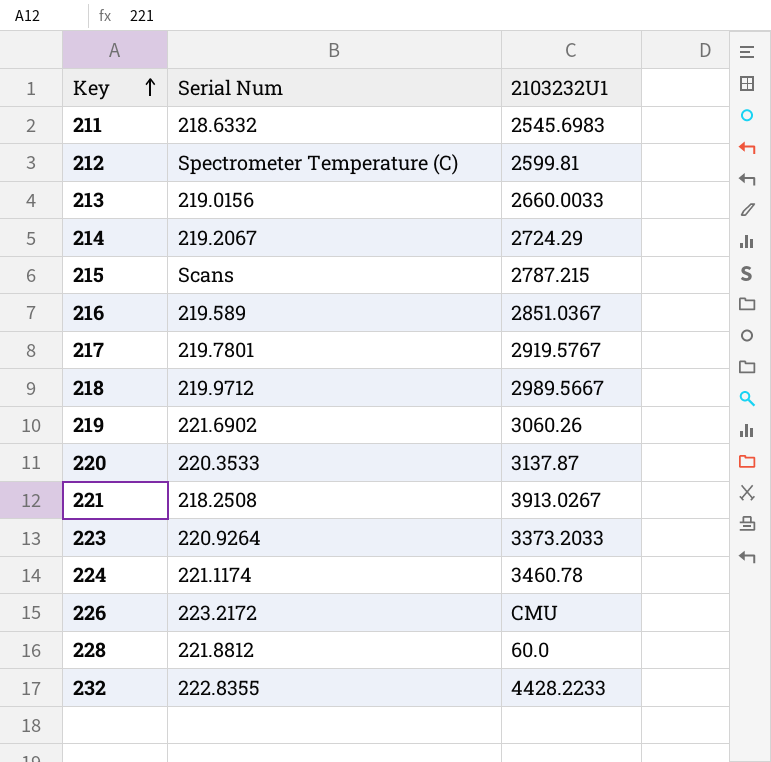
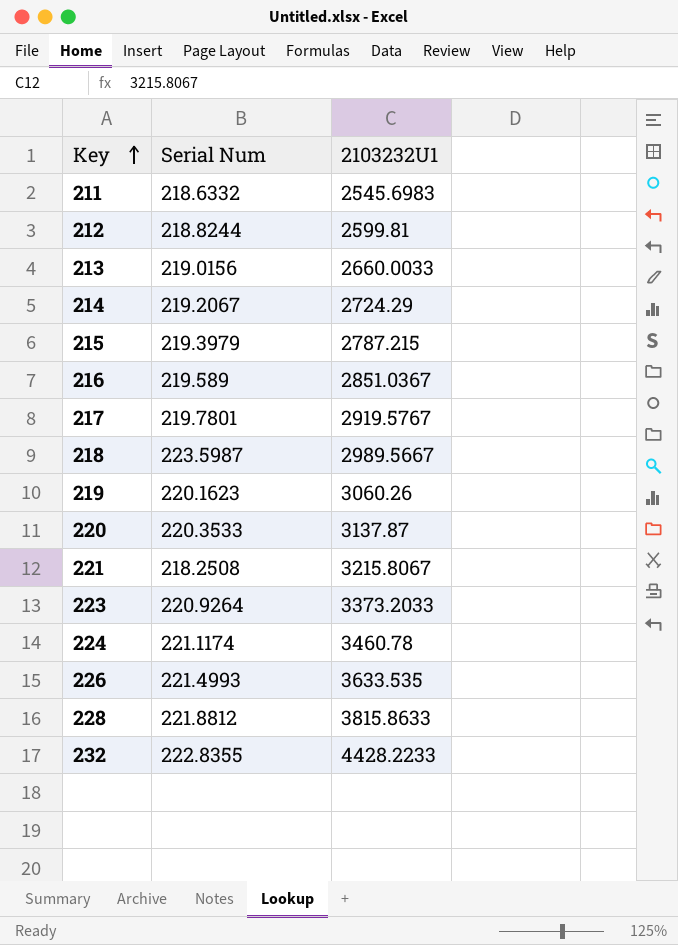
212 | Serial Num: Spectrometer Temperature (C) -> 218.8244
215 | Serial Num: Scans -> 219.3979
218 | Serial Num: 219.9712 -> 223.5987
219 | Serial Num: 221.6902 -> 220.1623
221 | 2103232U1: 3913.0267 -> 3215.8067
226 | Serial Num: 223.2172 -> 221.4993
226 | 2103232U1: CMU -> 3633.535
228 | 2103232U1: 60.0 -> 3815.8633

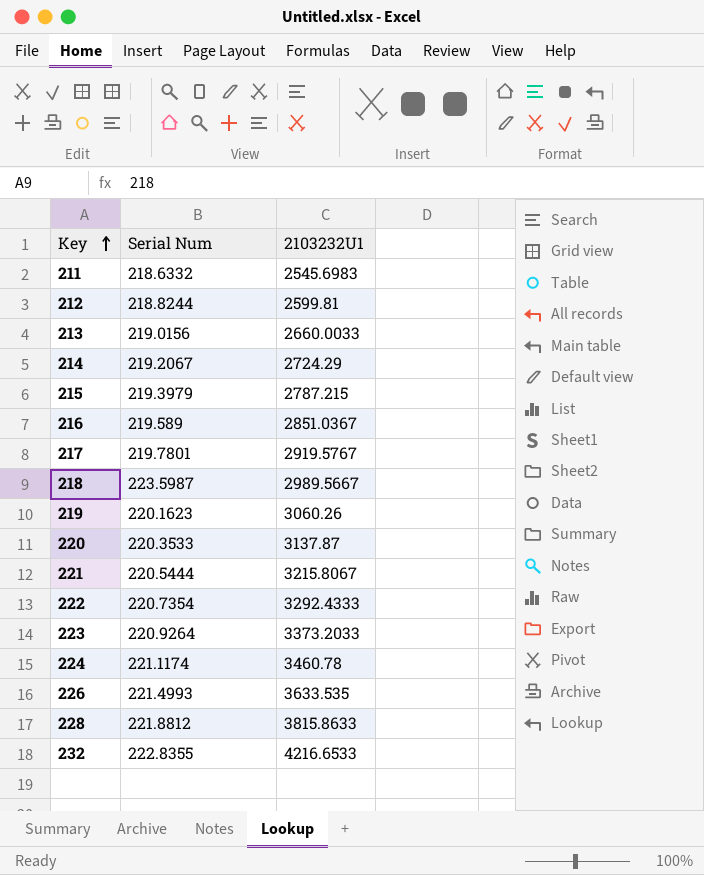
221 | Serial Num: 218.2508 -> 220.5444
row 222: none -> 220.7354 | 3292.4333
232 | 2103232U1: 4428.2233 -> 4216.6533

